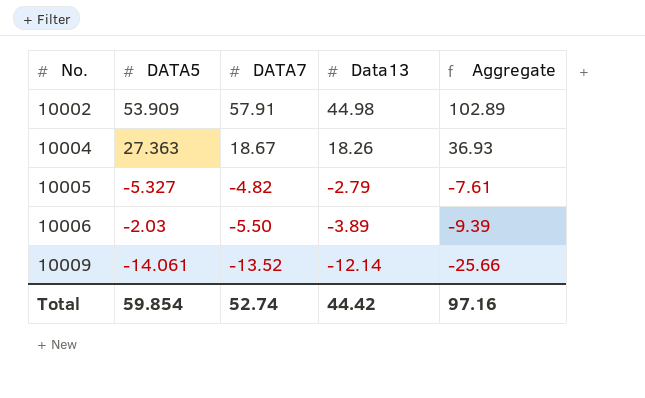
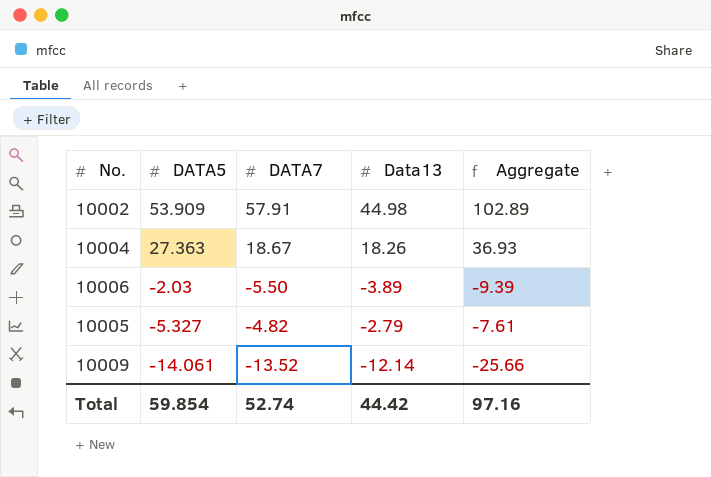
row order: No. ascending -> DATA5 descending

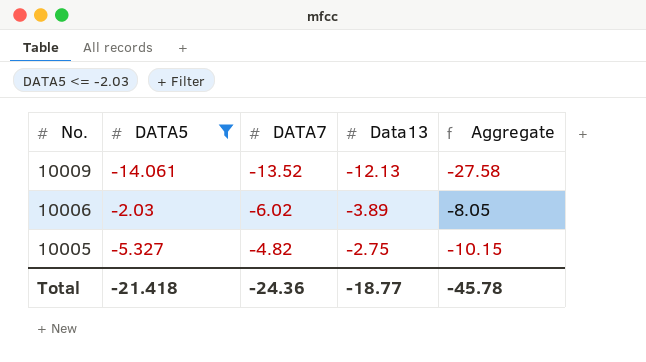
filter: none -> DATA5 <= -2.03
row order: DATA5 descending -> No. descending
column Aggregate | formula: [DATA7] + [Data13] -> [DATA5] + [DATA7]
10009 | Data13: -12.14 -> -12.13
10006 | DATA7: -5.50 -> -6.02
10005 | Data13: -2.79 -> -2.75
Total | DATA5: 59.854 -> -21.418
Total | DATA7: 52.74 -> -24.36
Total | Data13: 44.42 -> -18.77
Total | Aggregate: 97.16 -> -45.78

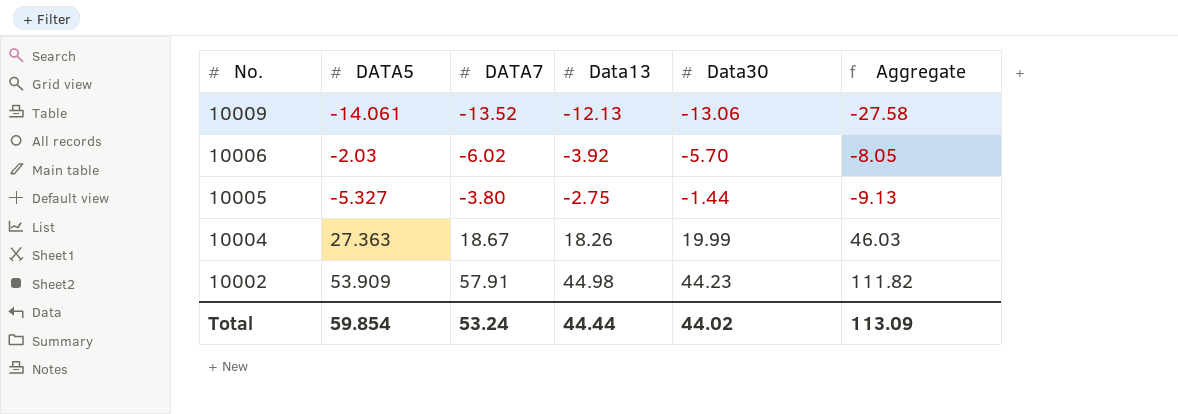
filter: DATA5 <= -2.03 -> none
column Data30 | position: none -> 5
10006 | Data13: -3.89 -> -3.92
10005 | DATA7: -4.82 -> -3.80
10005 | Aggregate: -10.15 -> -9.13
Total | DATA5: -21.418 -> 59.854
Total | DATA7: -24.36 -> 53.24
Total | Data13: -18.77 -> 44.44
Total | Aggregate: -45.78 -> 113.09

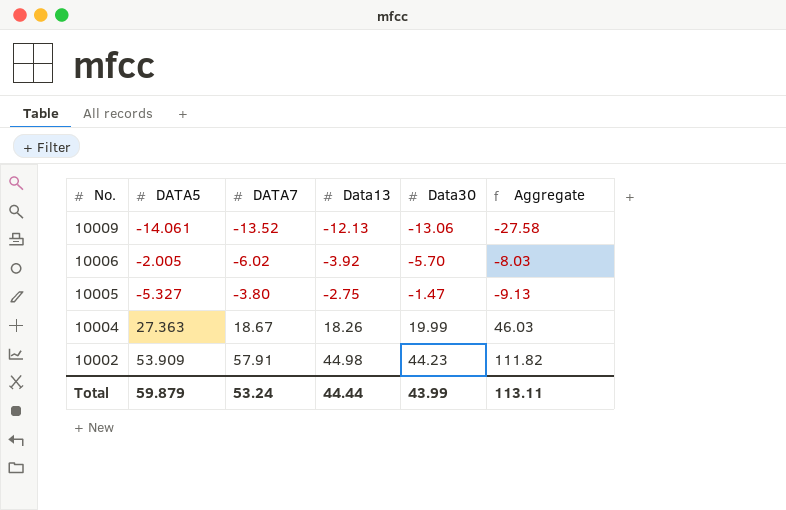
10006 | DATA5: -2.03 -> -2.005
10006 | Aggregate: -8.05 -> -8.03
10005 | Data30: -1.44 -> -1.47
Total | DATA5: 59.854 -> 59.879
Total | Data30: 44.02 -> 43.99
Total | Aggregate: 113.09 -> 113.11

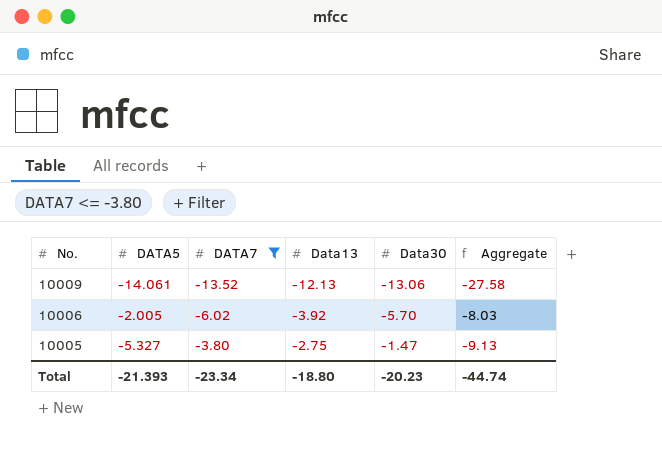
filter: none -> DATA7 <= -3.80
Total | DATA5: 59.879 -> -21.393
Total | DATA7: 53.24 -> -23.34
Total | Data13: 44.44 -> -18.80
Total | Data30: 43.99 -> -20.23
Total | Aggregate: 113.11 -> -44.74

